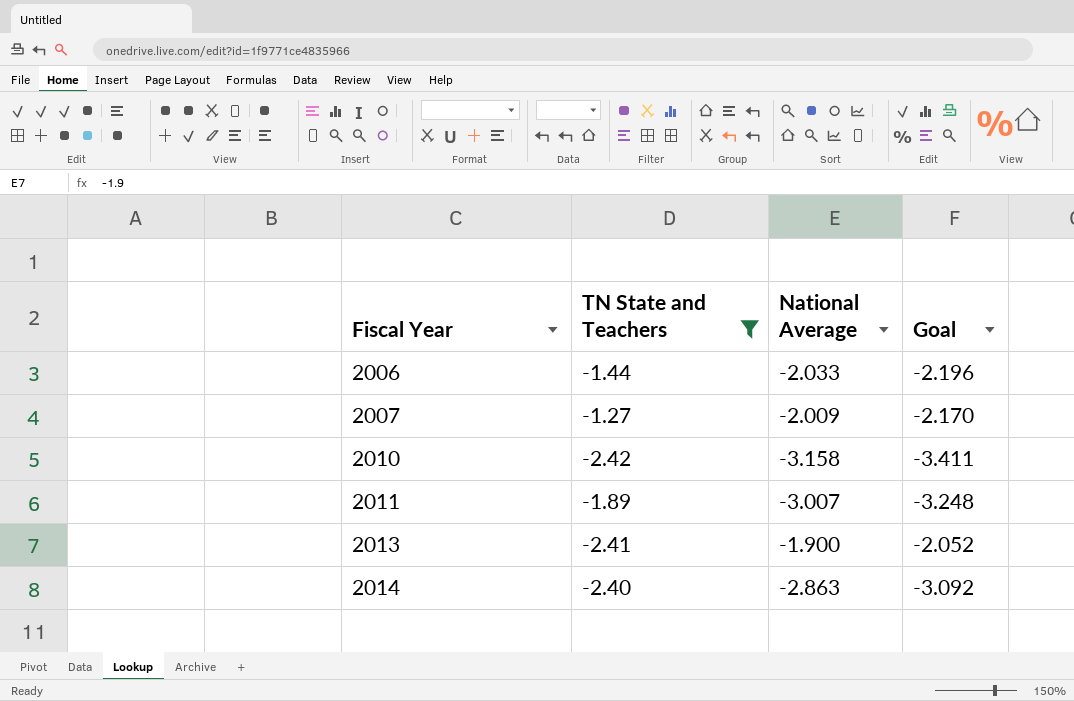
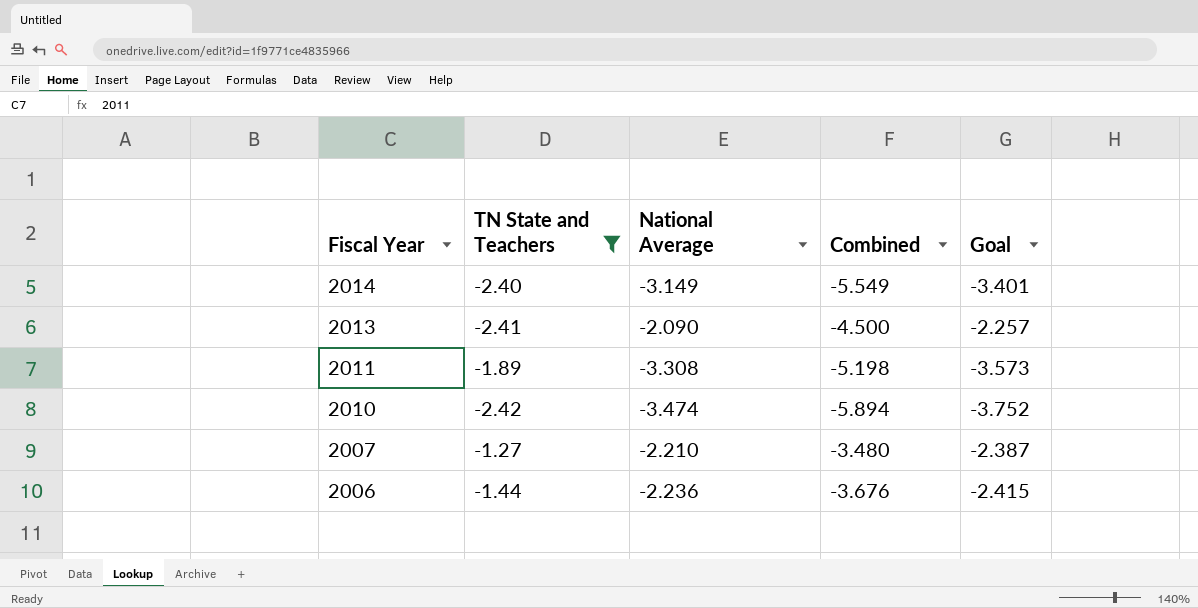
row order: Fiscal Year ascending -> Fiscal Year descending
column Combined | formula: none -> [TN State and Teachers] + [National Average]
2014 | National Average: -2.863 -> -3.149
2014 | Goal: -3.092 -> -3.401
2013 | National Average: -1.900 -> -2.090
2013 | Goal: -2.052 -> -2.257
2011 | National Average: -3.007 -> -3.308
2011 | Goal: -3.248 -> -3.573
2010 | National Average: -3.158 -> -3.474
2010 | Goal: -3.411 -> -3.752
2007 | National Average: -2.009 -> -2.210
2007 | Goal: -2.170 -> -2.387
2006 | National Average: -2.033 -> -2.236
2006 | Goal: -2.196 -> -2.415

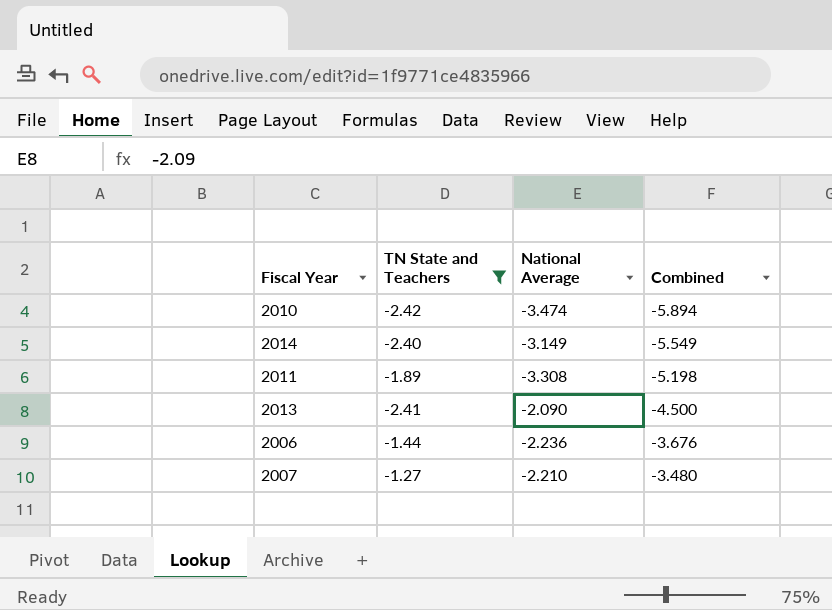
row order: Fiscal Year descending -> Combined ascending
column Goal | formula: [National Average] * 1.08 -> none

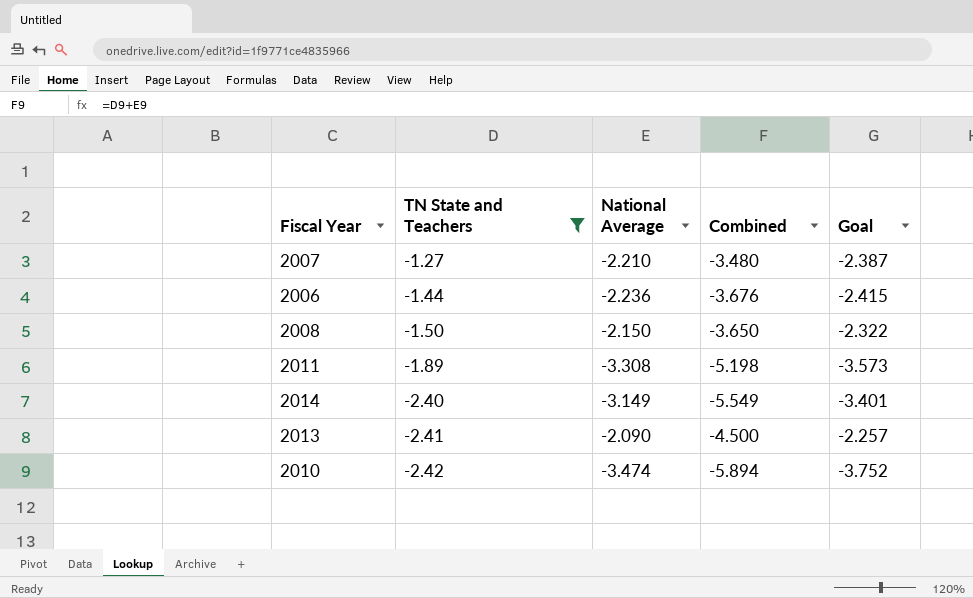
row order: Combined ascending -> TN State and Teachers descending
column Goal | formula: none -> [National Average] * 1.08
row 2008: none -> -1.50 | -2.150 | -3.650 | -2.322

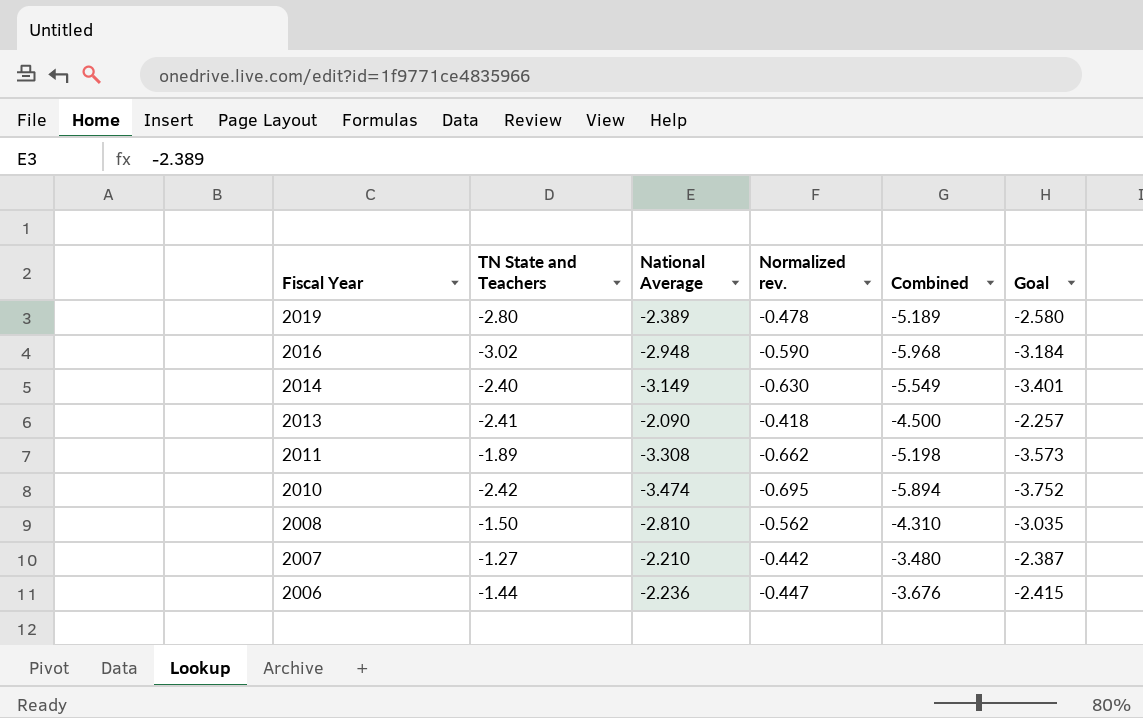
filter: TN State and Teachers >= -2.42 -> none
row order: TN State and Teachers descending -> Fiscal Year descending
column Normalized rev. | formula: none -> [National Average] * 0.2
2008 | National Average: -2.150 -> -2.810
2008 | Combined: -3.650 -> -4.310
2008 | Goal: -2.322 -> -3.035

